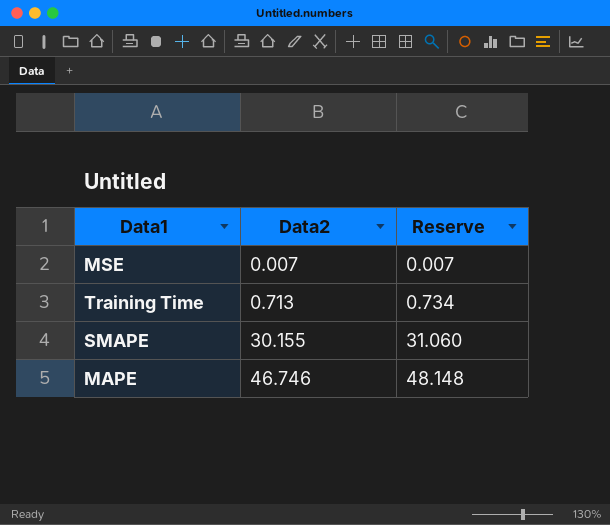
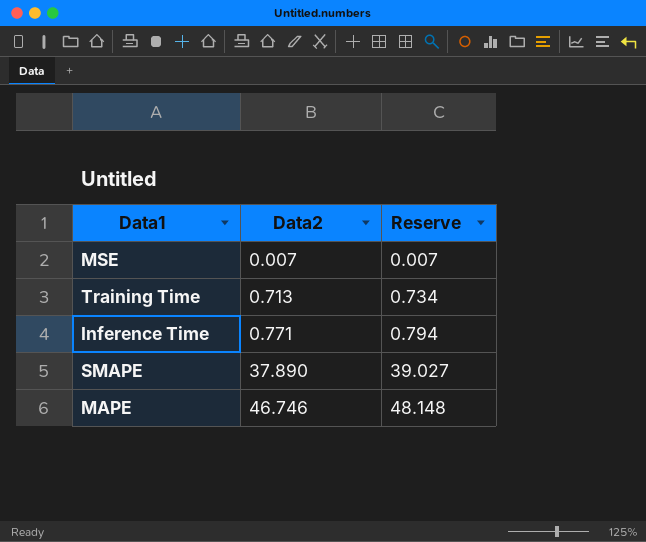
row Inference Time: none -> 0.771 | 0.794
SMAPE | Data2: 30.155 -> 37.890
SMAPE | Reserve: 31.060 -> 39.027

